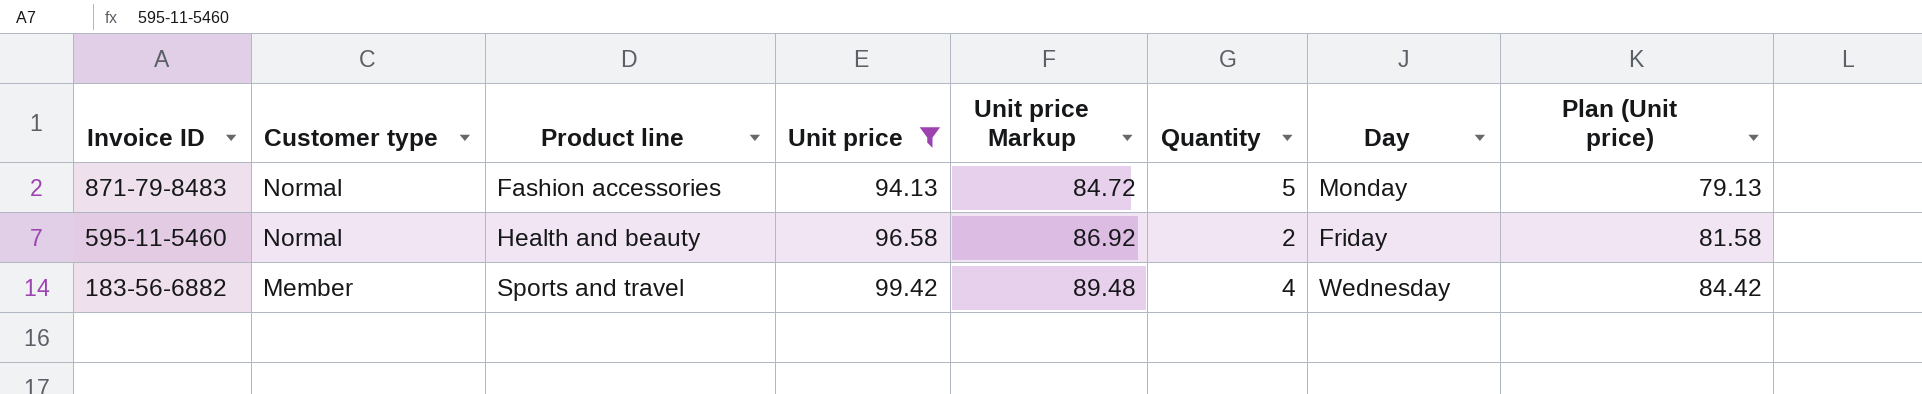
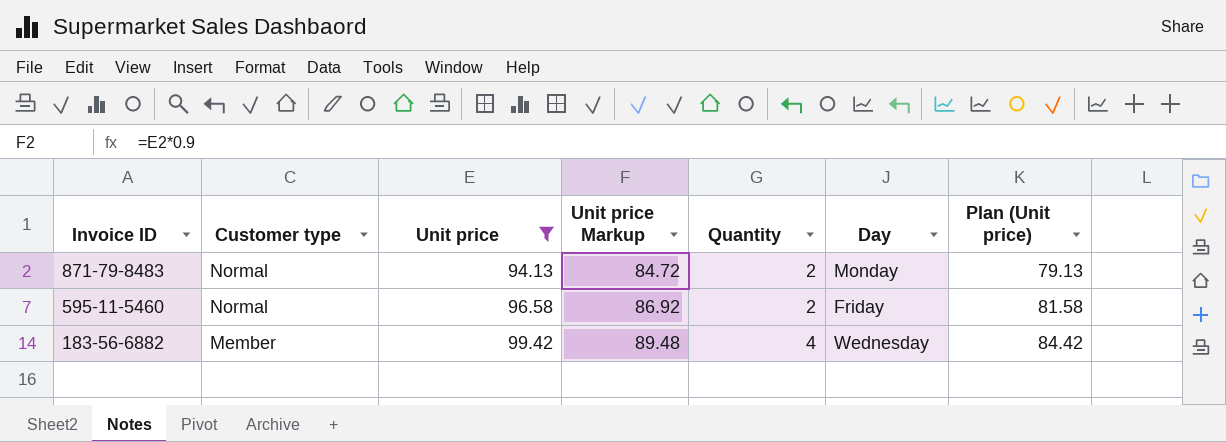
column Product line | position: 3 -> none
871-79-8483 | Quantity: 5 -> 2

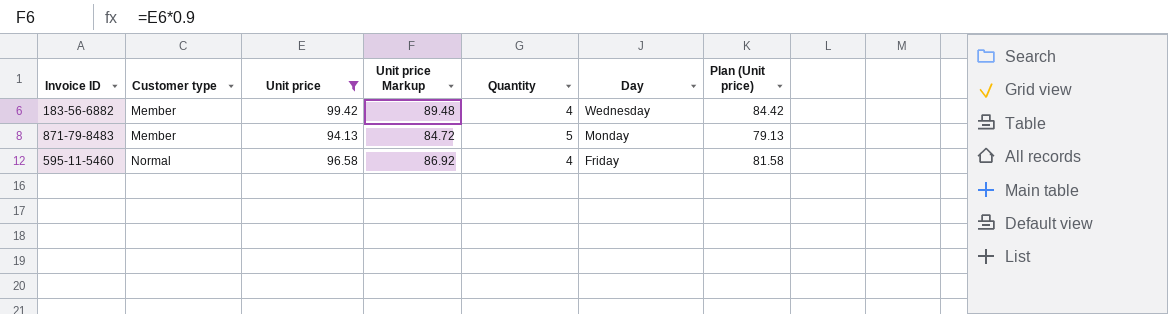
row order: Invoice ID descending -> Customer type ascending
871-79-8483 | Customer type: Normal -> Member
871-79-8483 | Quantity: 2 -> 5
595-11-5460 | Quantity: 2 -> 4

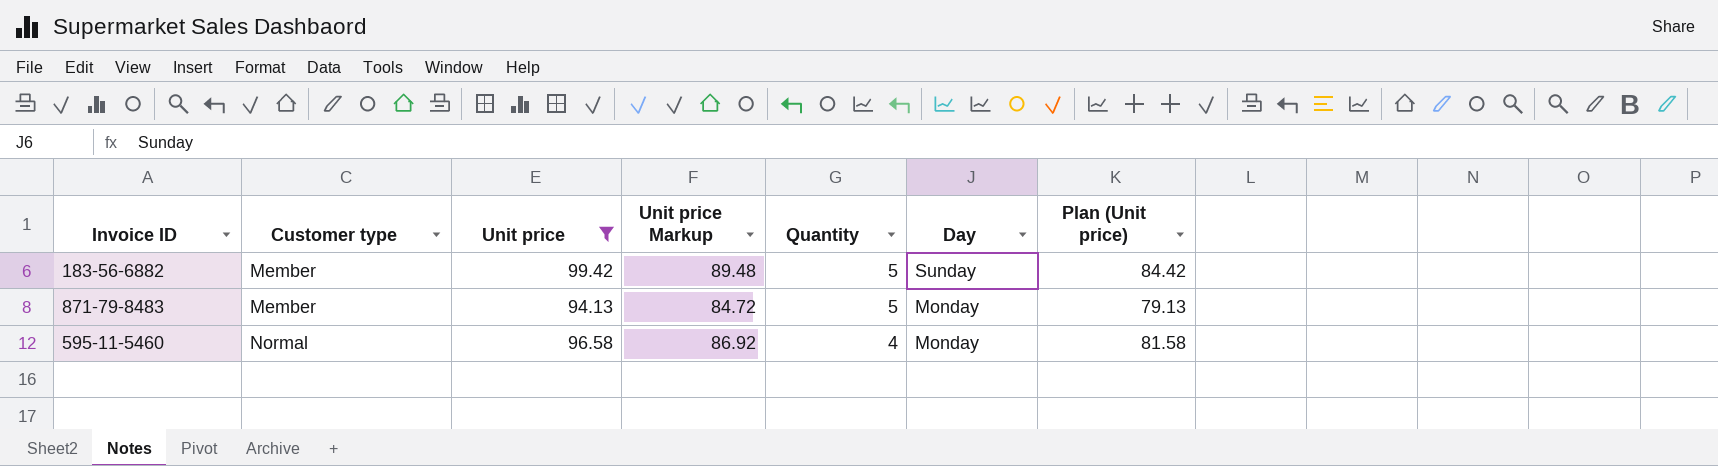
183-56-6882 | Quantity: 4 -> 5
183-56-6882 | Day: Wednesday -> Sunday
595-11-5460 | Day: Friday -> Monday

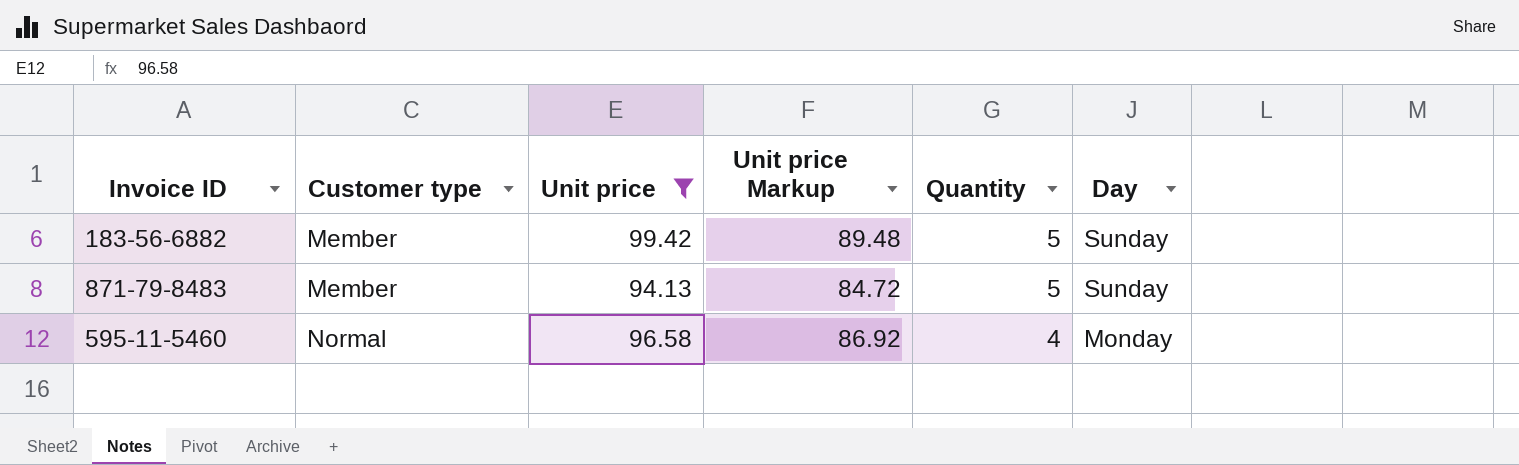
column Plan (Unit price) | formula: [Unit price] - 15 -> none
871-79-8483 | Day: Monday -> Sunday

